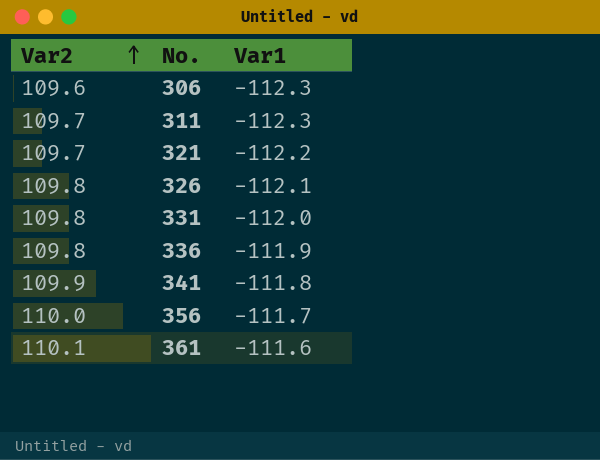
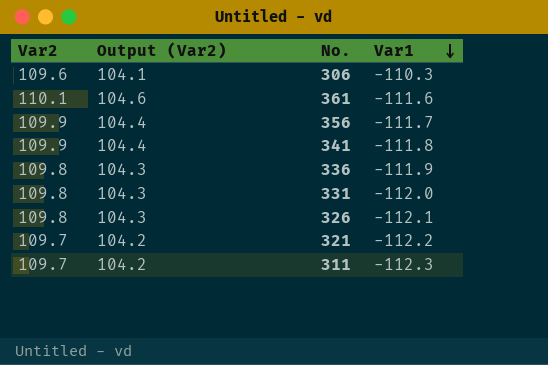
row order: Var2 ascending -> Var1 descending
column Output (Var2) | formula: none -> [Var2] * 0.95
306 | Var1: -112.3 -> -110.3
356 | Var2: 110.0 -> 109.9

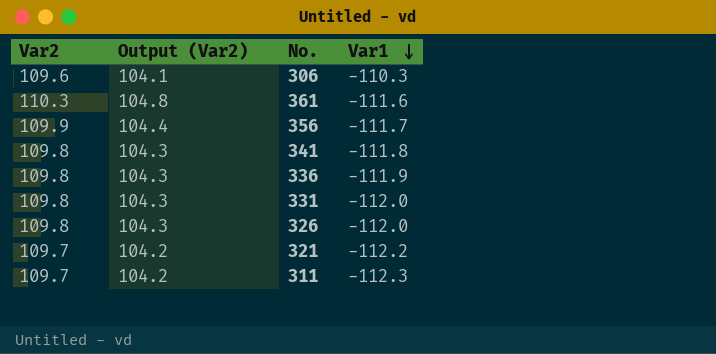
361 | Var2: 110.1 -> 110.3
361 | Output (Var2): 104.6 -> 104.8
341 | Var2: 109.9 -> 109.8
341 | Output (Var2): 104.4 -> 104.3
326 | Var1: -112.1 -> -112.0

